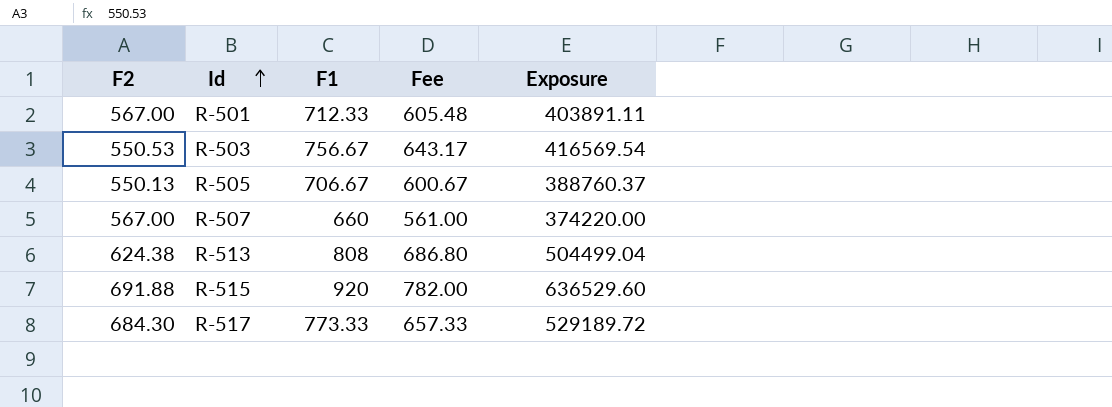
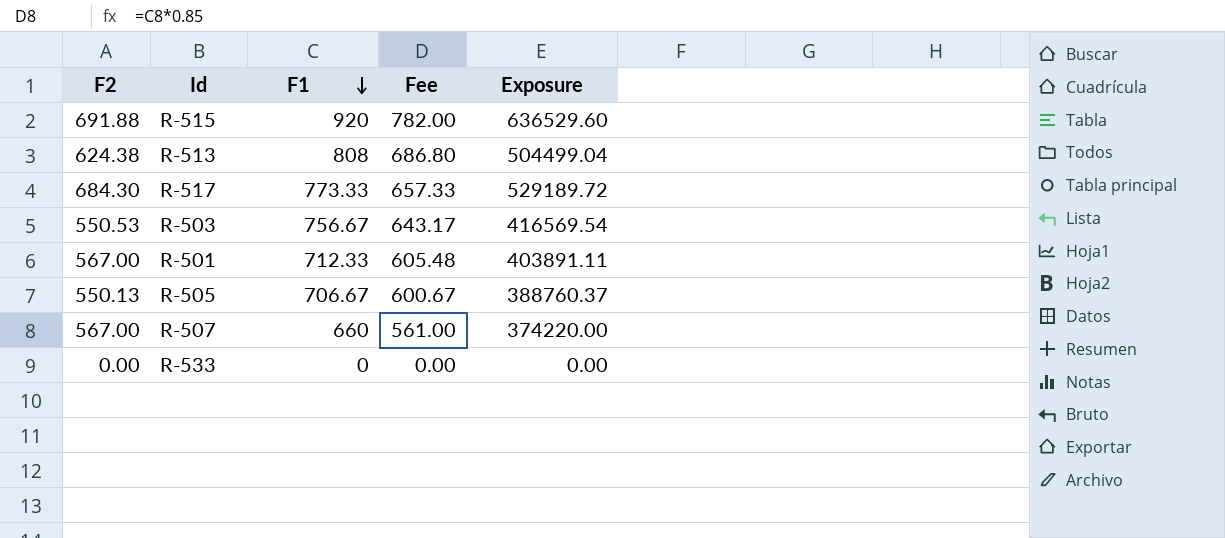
row order: Id ascending -> F1 descending
row R-533: none -> 0.00 | 0 | 0.00 | 0.00

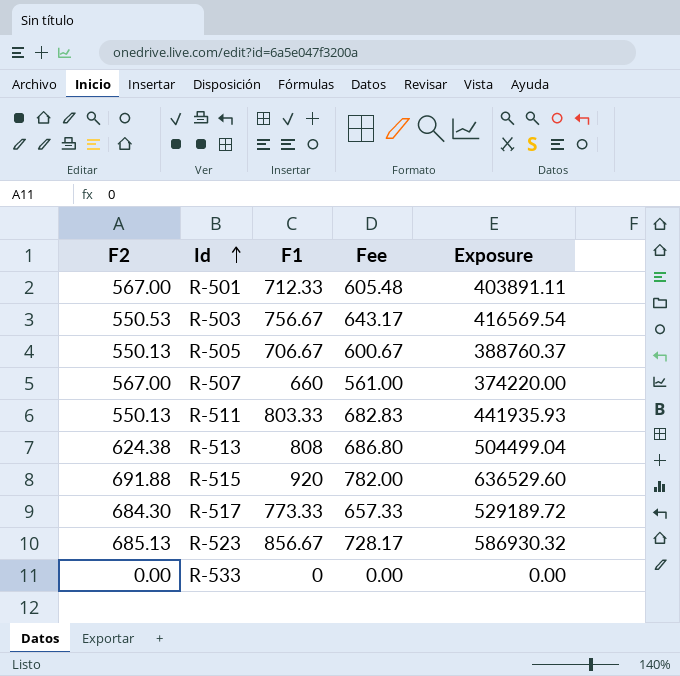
row order: F1 descending -> Id ascending
row R-511: none -> 550.13 | 803.33 | 682.83 | 441935.93
row R-523: none -> 685.13 | 856.67 | 728.17 | 586930.32

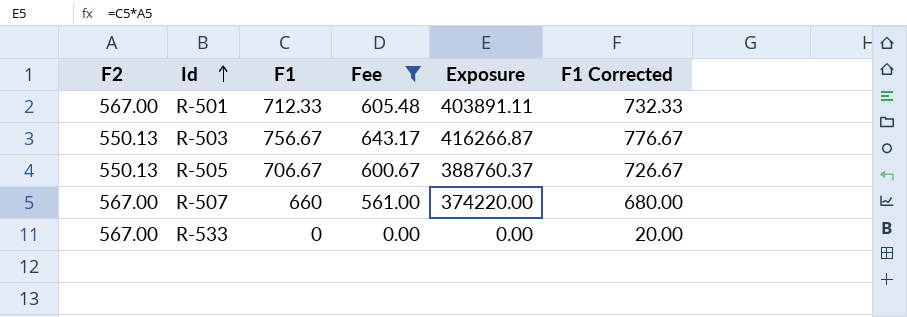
filter: none -> Fee <= 643.17
column F1 Corrected | formula: none -> [F1] + 20
R-503 | F2: 550.53 -> 550.13
R-503 | Exposure: 416569.54 -> 416266.87
R-533 | F2: 0.00 -> 567.00

